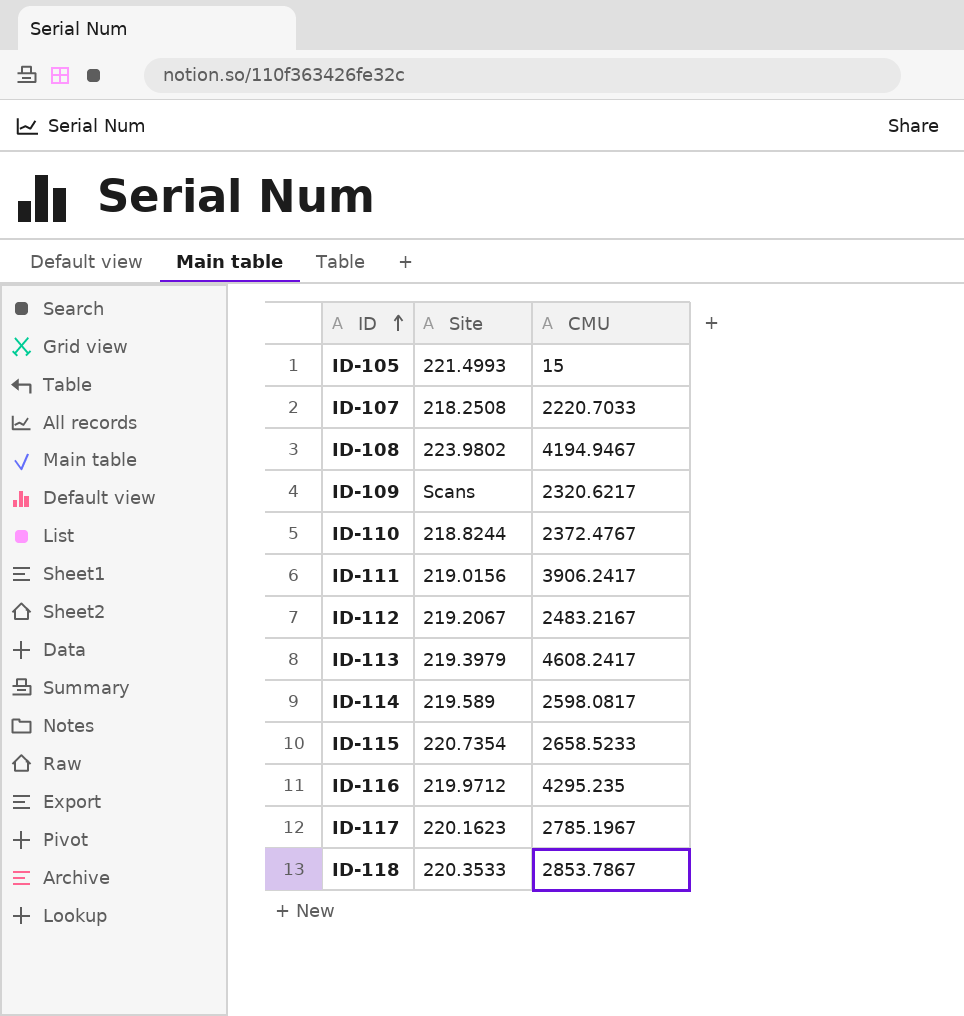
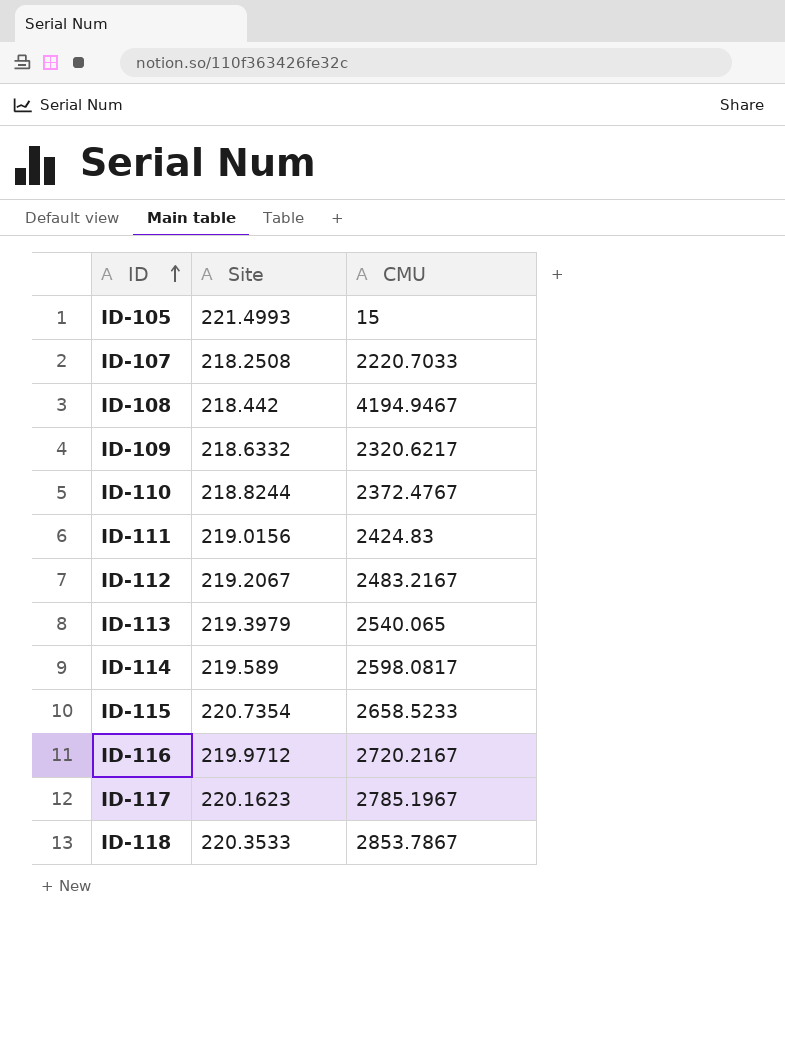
ID-108 | Site: 223.9802 -> 218.442
ID-109 | Site: Scans -> 218.6332
ID-111 | CMU: 3906.2417 -> 2424.83
ID-113 | CMU: 4608.2417 -> 2540.065
ID-116 | CMU: 4295.235 -> 2720.2167

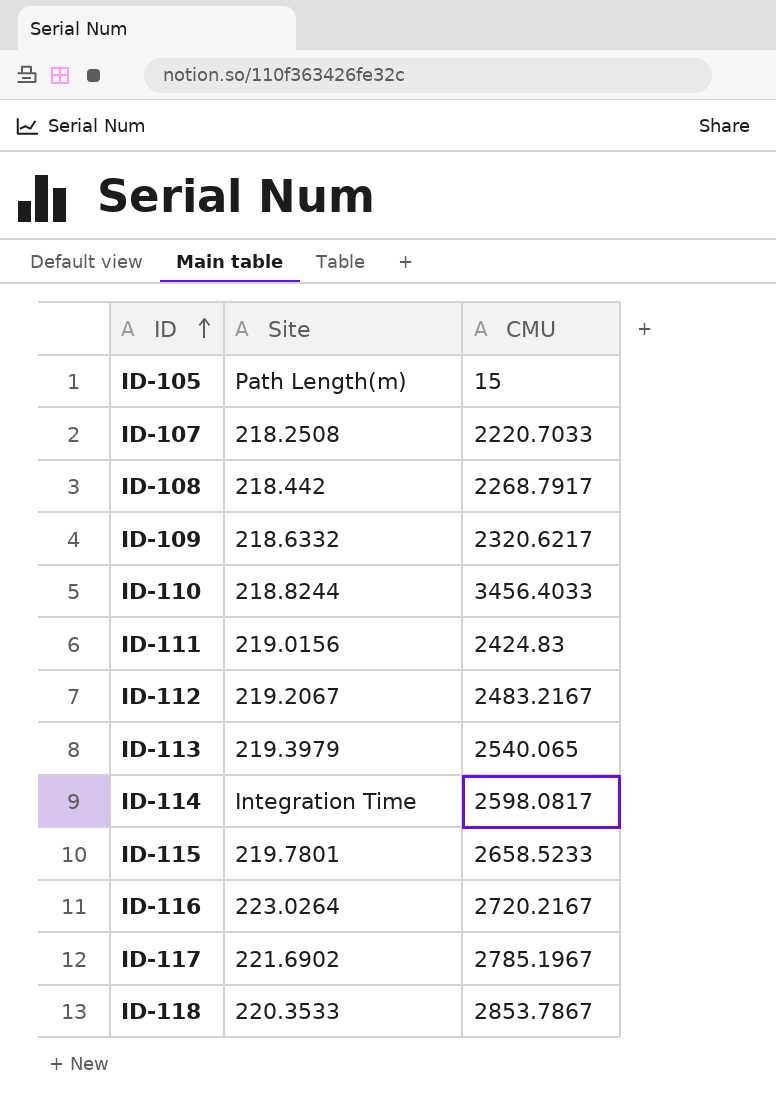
ID-105 | Site: 221.4993 -> Path Length(m)
ID-108 | CMU: 4194.9467 -> 2268.7917
ID-110 | CMU: 2372.4767 -> 3456.4033
ID-114 | Site: 219.589 -> Integration Time
ID-115 | Site: 220.7354 -> 219.7801
ID-116 | Site: 219.9712 -> 223.0264
ID-117 | Site: 220.1623 -> 221.6902

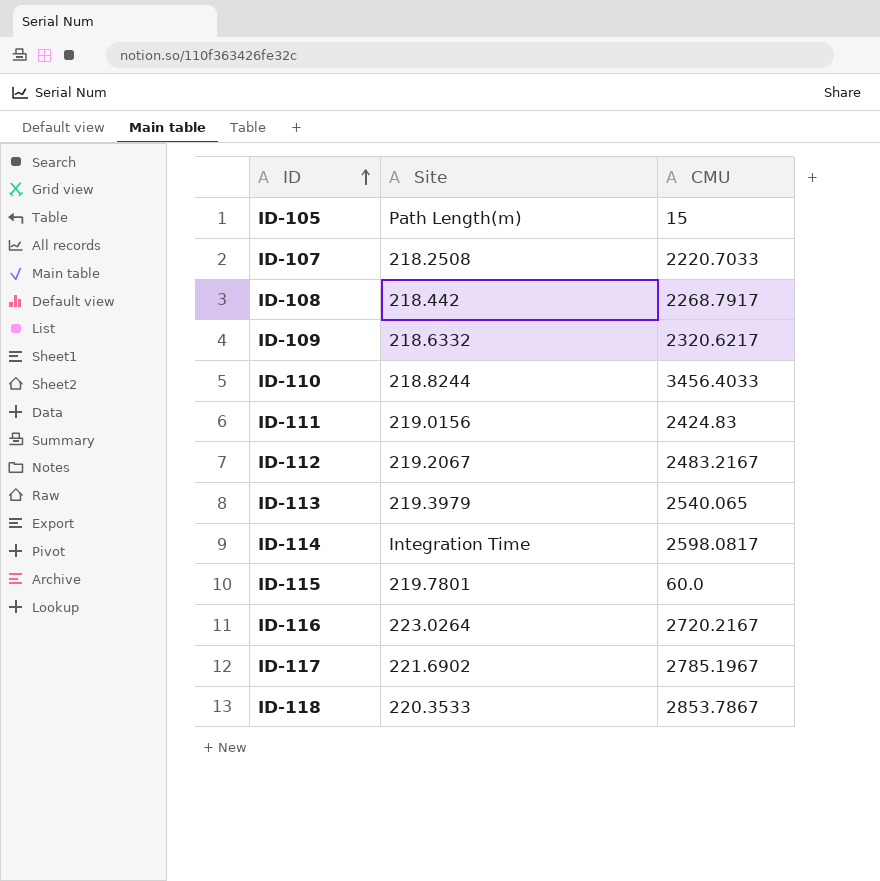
ID-115 | CMU: 2658.5233 -> 60.0

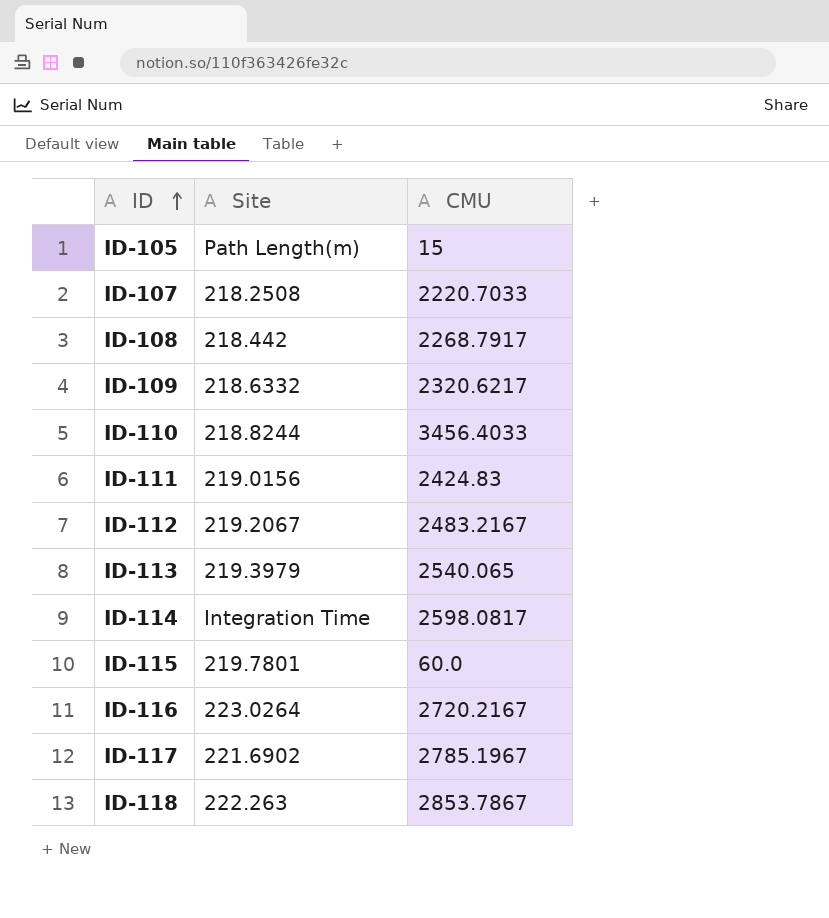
ID-118 | Site: 220.3533 -> 222.263

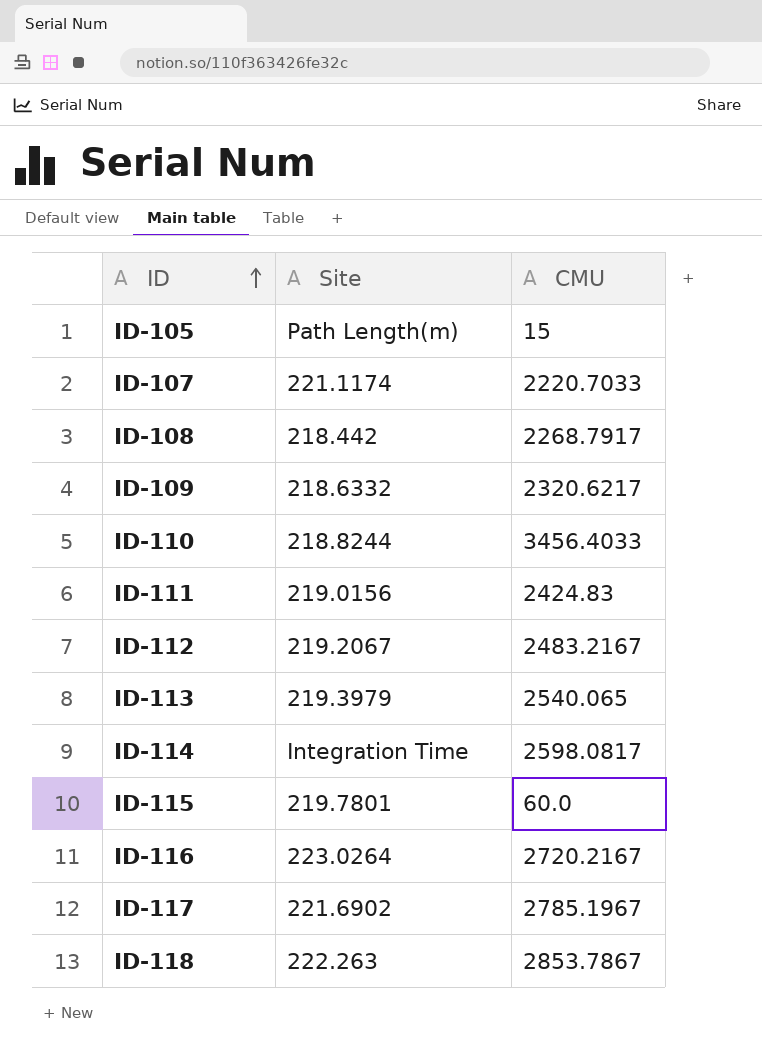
ID-107 | Site: 218.2508 -> 221.1174

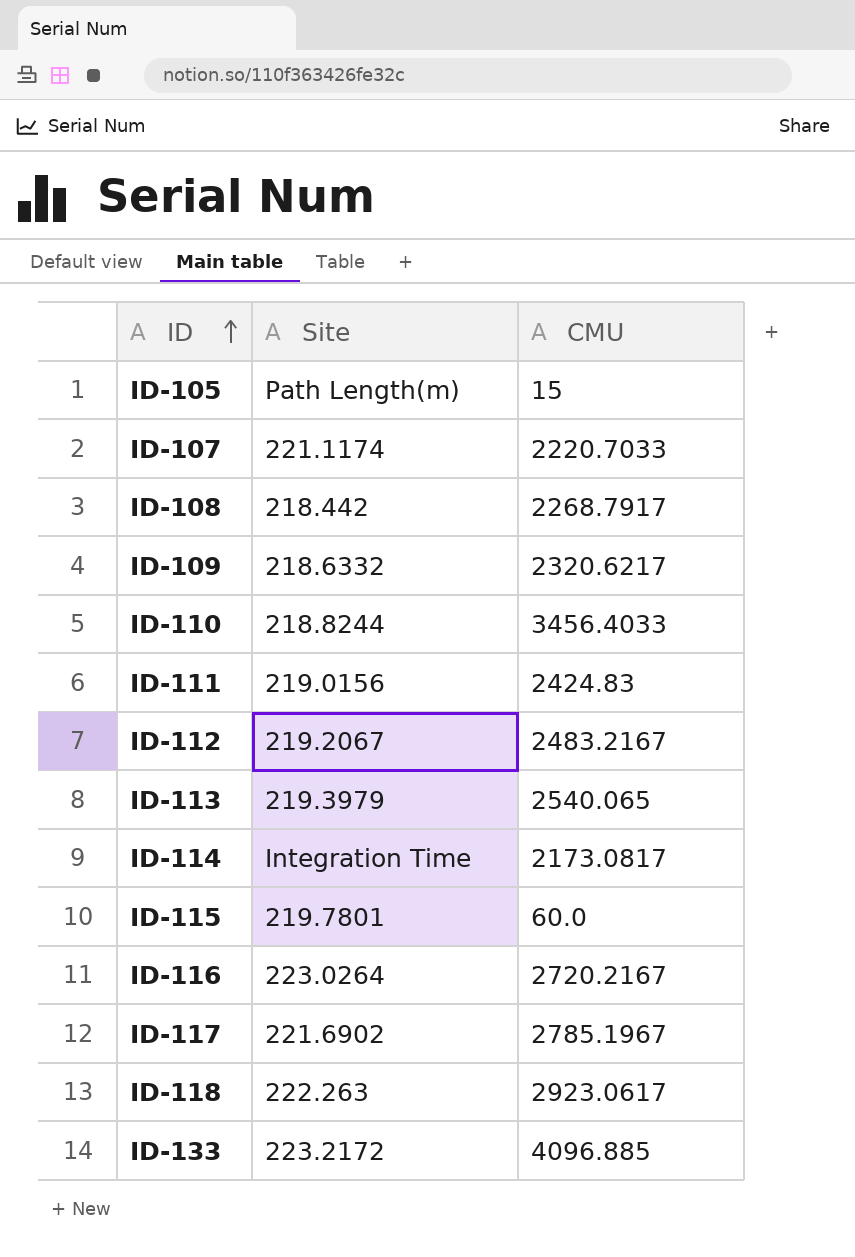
ID-114 | CMU: 2598.0817 -> 2173.0817
ID-118 | CMU: 2853.7867 -> 2923.0617
row ID-133: none -> 223.2172 | 4096.885

